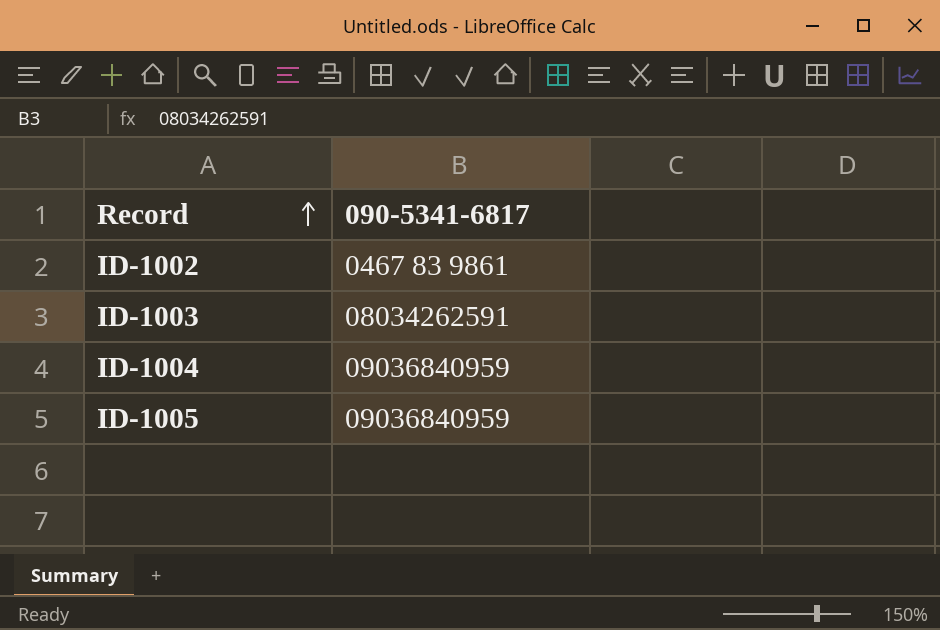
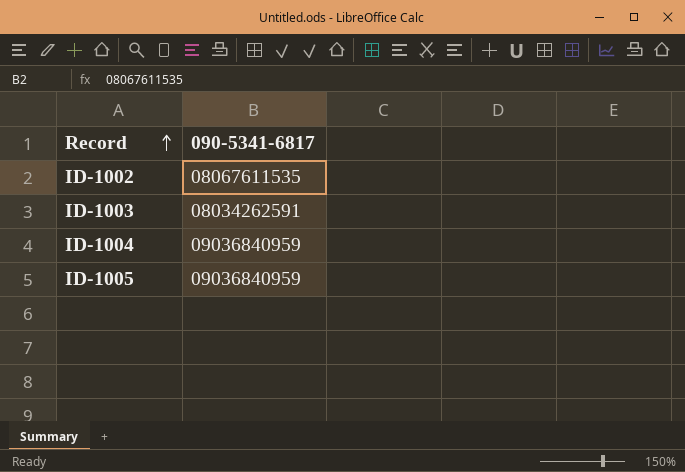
ID-1002 | 090-5341-6817: 0467 83 9861 -> 08067611535

